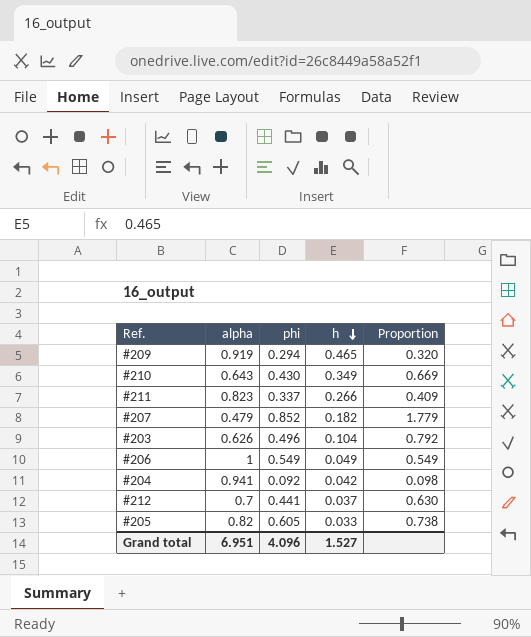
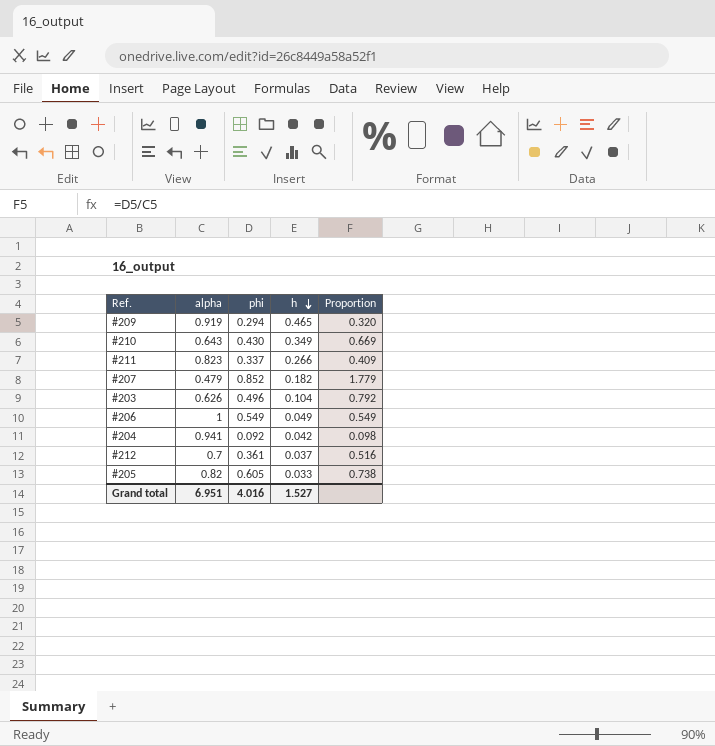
#212 | phi: 0.441 -> 0.361
#212 | Proportion: 0.630 -> 0.516
Grand total | phi: 4.096 -> 4.016

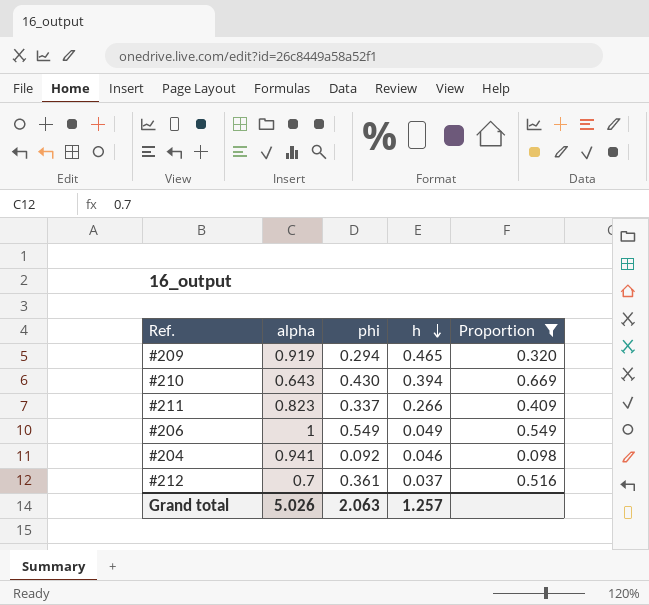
filter: none -> Proportion <= 0.669
#210 | h: 0.349 -> 0.394
#204 | h: 0.042 -> 0.046
Grand total | alpha: 6.951 -> 5.026
Grand total | phi: 4.016 -> 2.063
Grand total | h: 1.527 -> 1.257

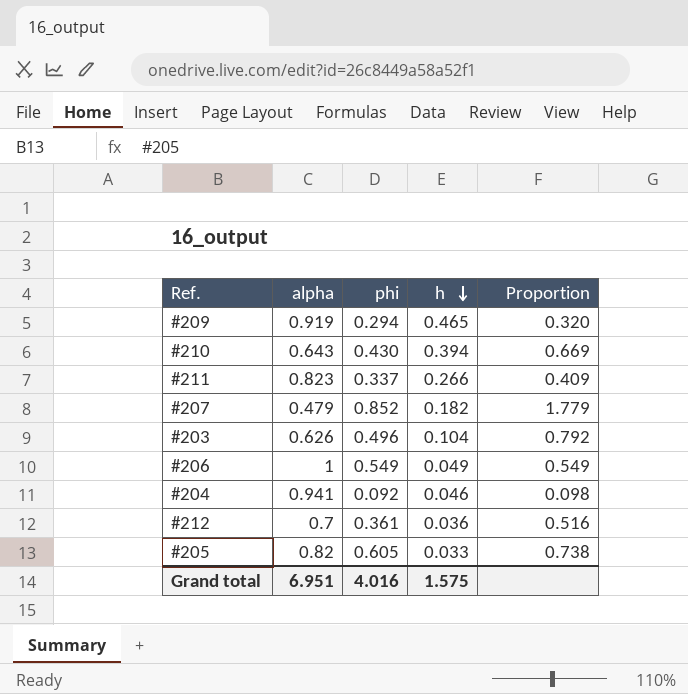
filter: Proportion <= 0.669 -> none
#212 | h: 0.037 -> 0.036
Grand total | alpha: 5.026 -> 6.951
Grand total | phi: 2.063 -> 4.016
Grand total | h: 1.257 -> 1.575

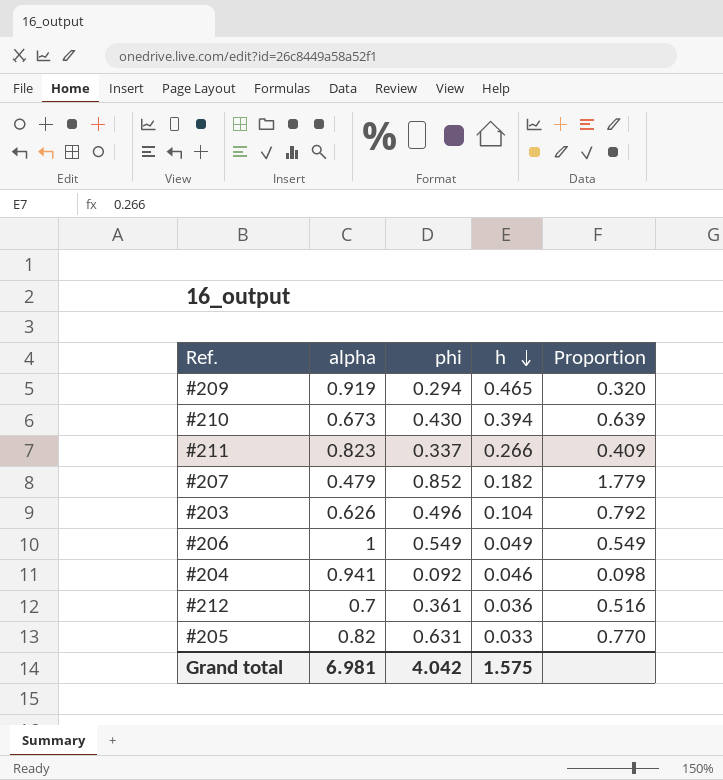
#210 | alpha: 0.643 -> 0.673
#210 | Proportion: 0.669 -> 0.639
#205 | phi: 0.605 -> 0.631
#205 | Proportion: 0.738 -> 0.770
Grand total | alpha: 6.951 -> 6.981
Grand total | phi: 4.016 -> 4.042

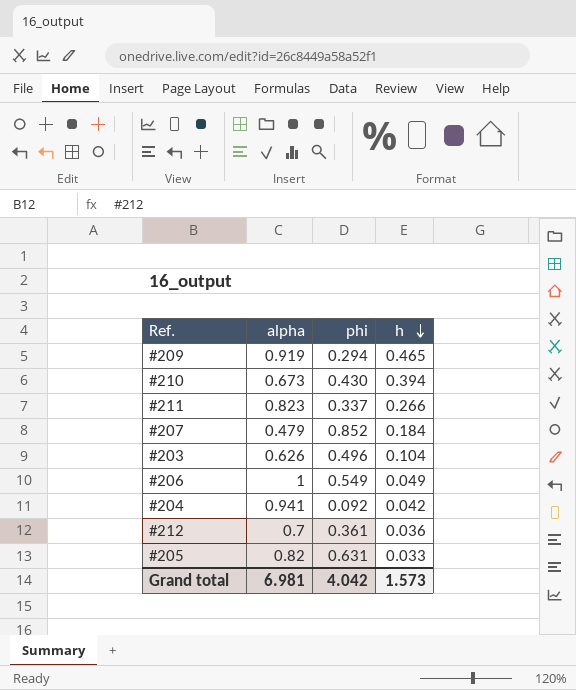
column Proportion | formula: [phi] / [alpha] -> none
#207 | h: 0.182 -> 0.184
#204 | h: 0.046 -> 0.042
Grand total | h: 1.575 -> 1.573

